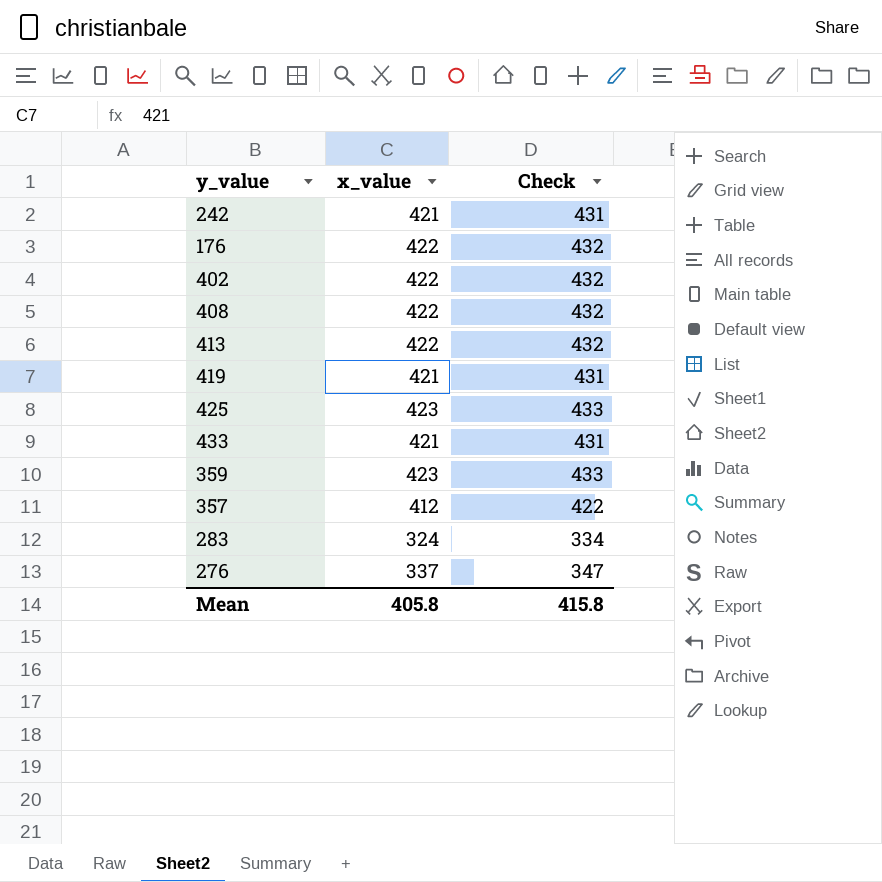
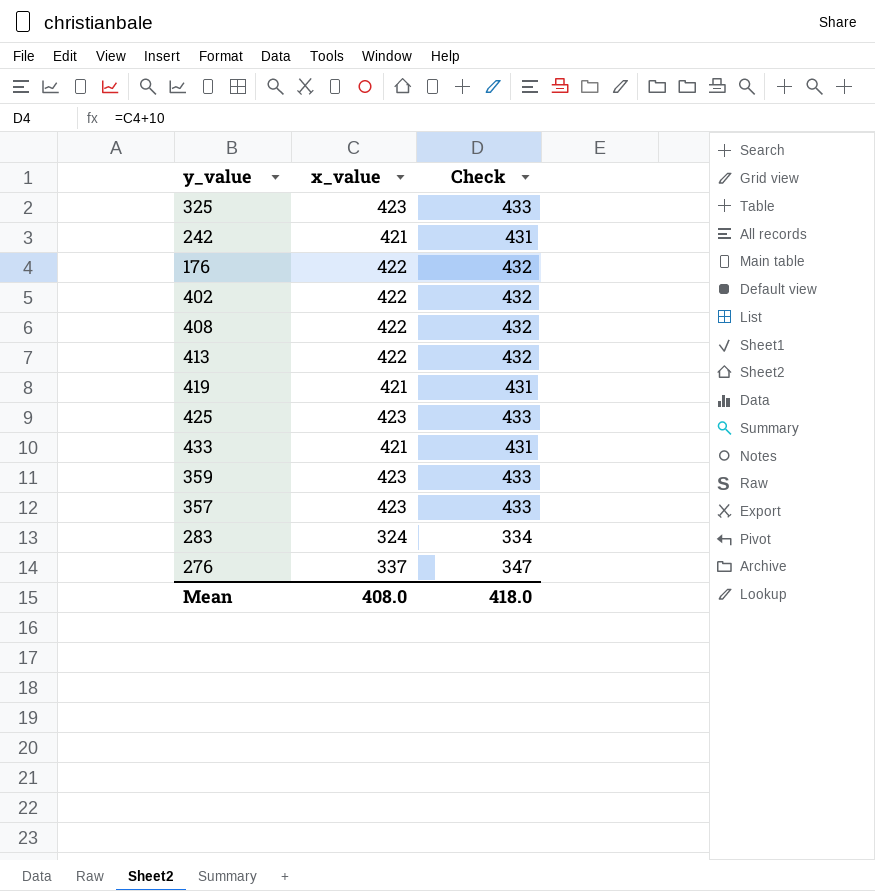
row 325: none -> 423 | 433
357 | x_value: 412 -> 423
357 | Check: 422 -> 433
Mean | x_value: 405.8 -> 408.0
Mean | Check: 415.8 -> 418.0

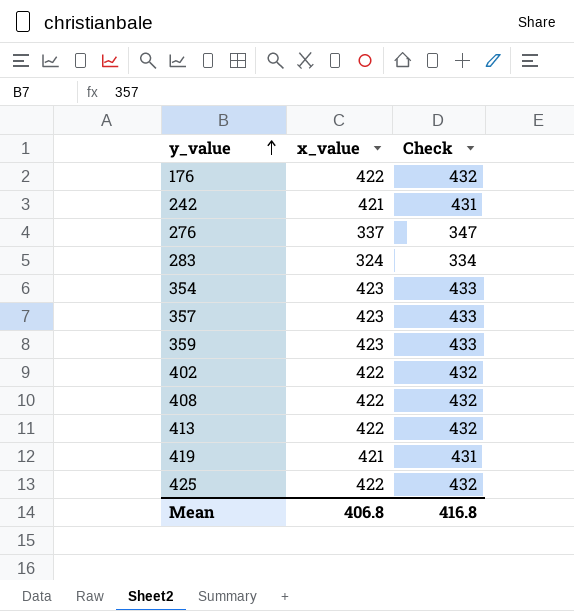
row order: none -> y_value ascending
row 325: 423 | 433 -> none
row 433: 421 | 431 -> none
row 354: none -> 423 | 433
425 | x_value: 423 -> 422
425 | Check: 433 -> 432
Mean | x_value: 408.0 -> 406.8
Mean | Check: 418.0 -> 416.8

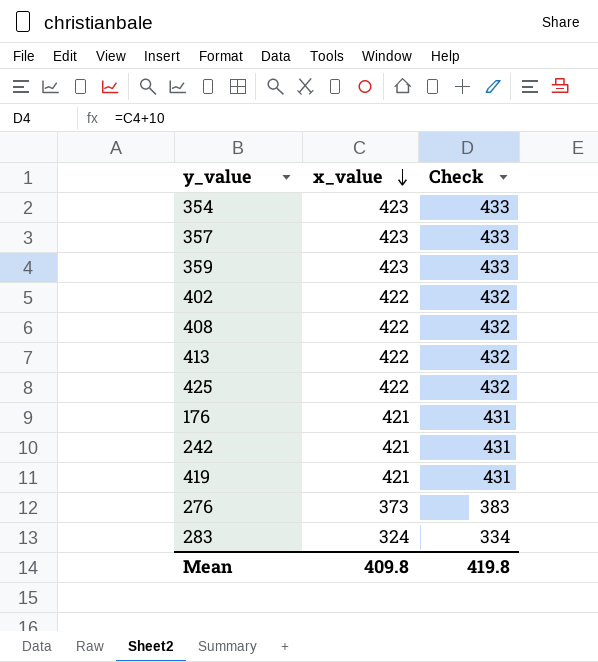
row order: y_value ascending -> x_value descending
176 | x_value: 422 -> 421
176 | Check: 432 -> 431
276 | x_value: 337 -> 373
276 | Check: 347 -> 383
Mean | x_value: 406.8 -> 409.8
Mean | Check: 416.8 -> 419.8

